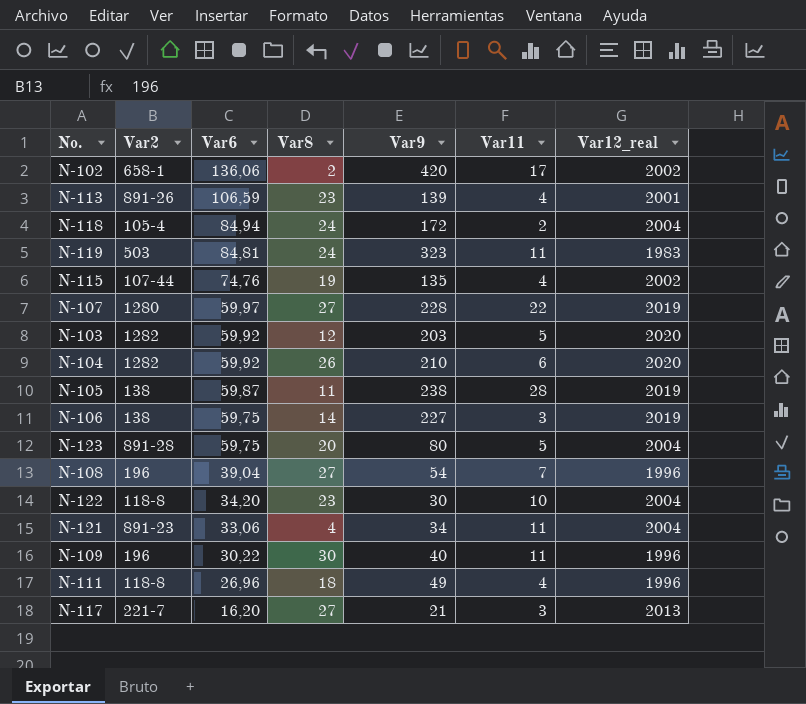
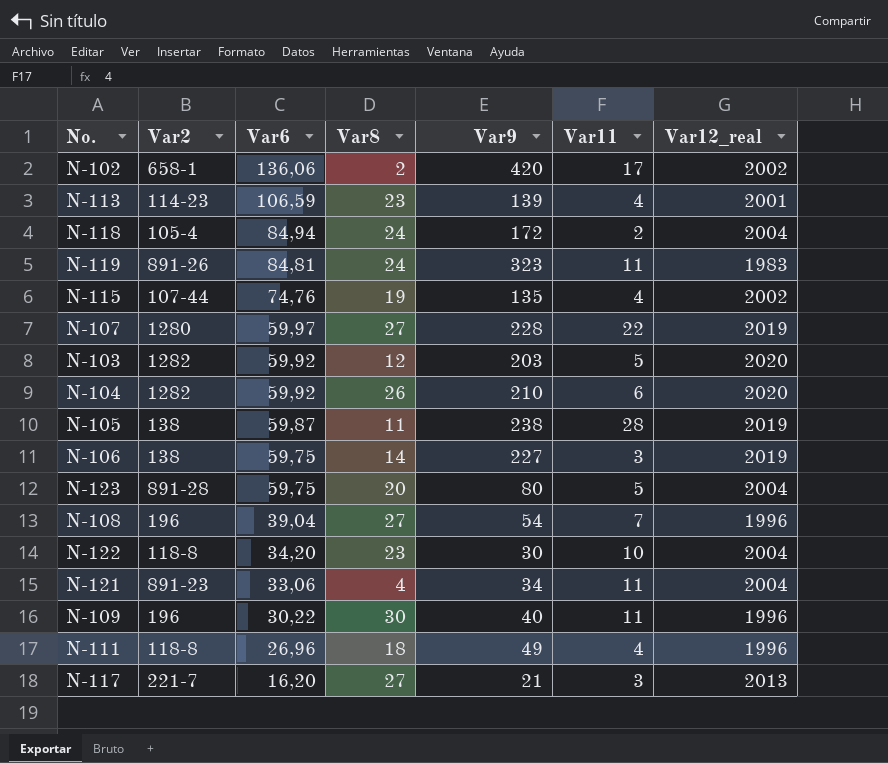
N-113 | Var2: 891-26 -> 114-23
N-119 | Var2: 503 -> 891-26

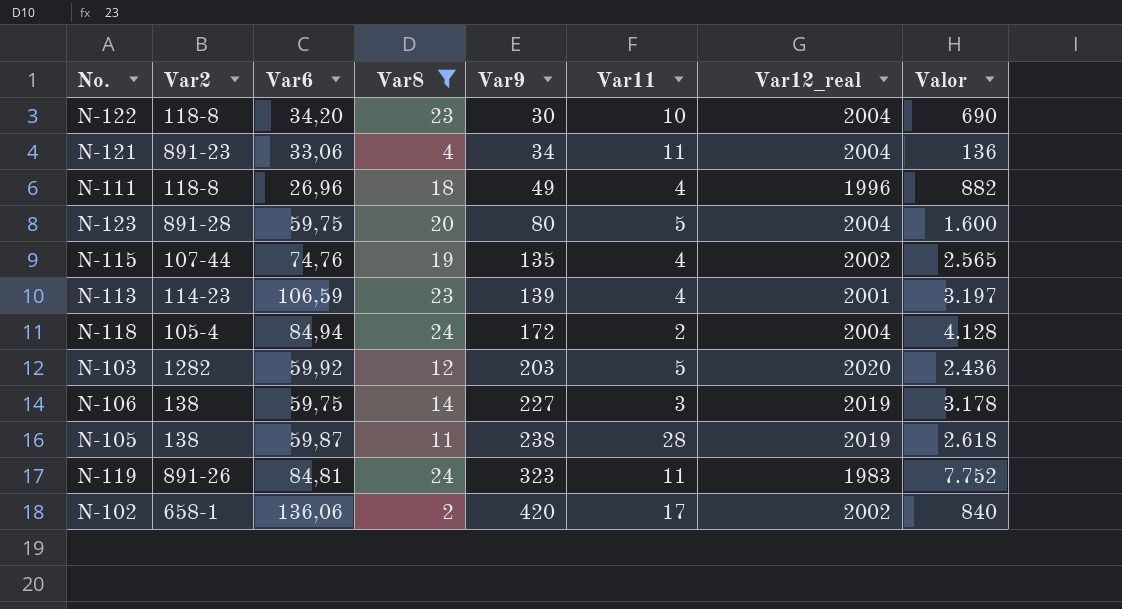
filter: none -> Var8 <= 24
row order: Var6 descending -> Var9 ascending
column Valor | formula: none -> [Var8] * [Var9]

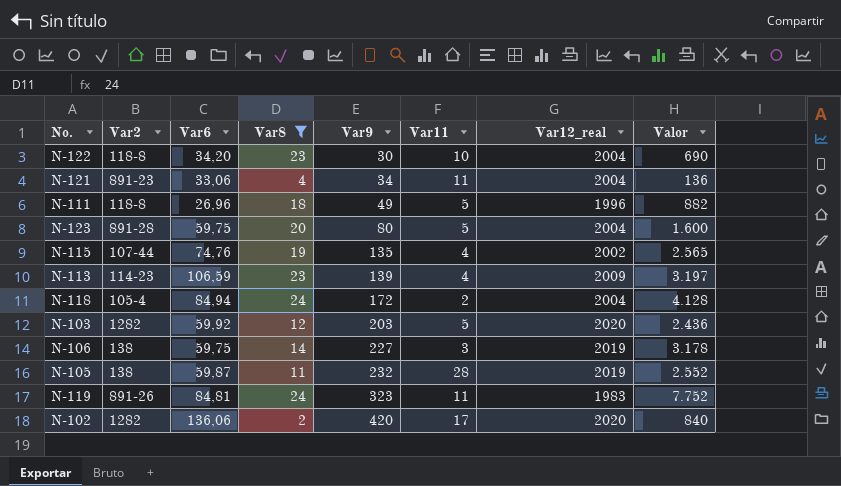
N-111 | Var11: 4 -> 5
N-113 | Var12_real: 2001 -> 2009
N-105 | Var9: 238 -> 232
N-105 | Valor: 2.618 -> 2.552
N-102 | Var2: 658-1 -> 1282
N-102 | Var12_real: 2002 -> 2020

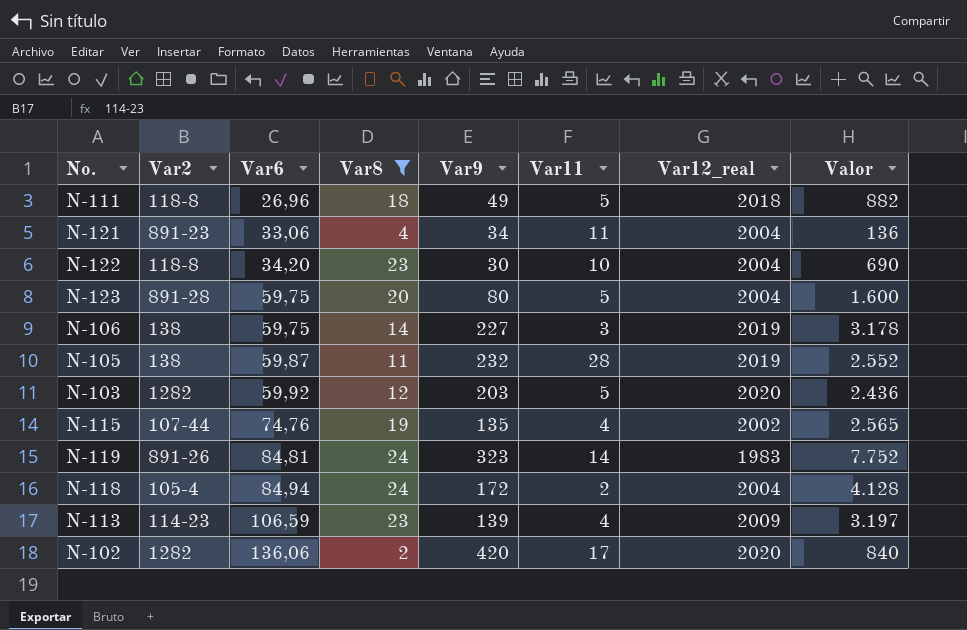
row order: Var9 ascending -> Var6 ascending
N-111 | Var12_real: 1996 -> 2018
N-119 | Var11: 11 -> 14

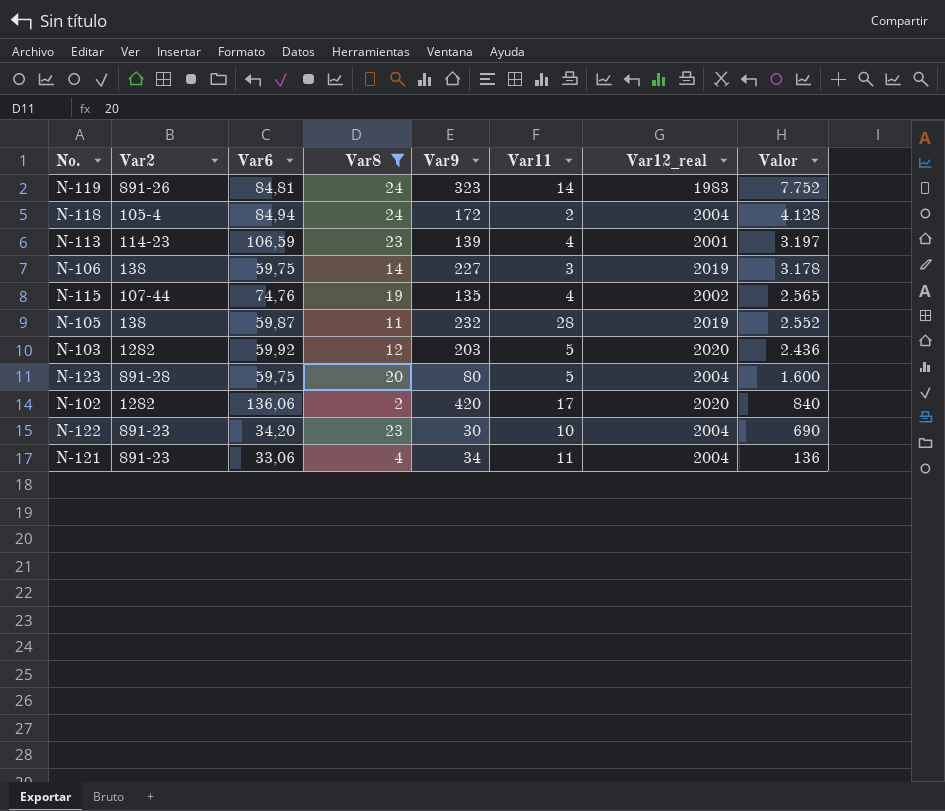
row order: Var6 ascending -> Valor descending
row N-111: 118-8 | 26,96 | 18 | 49 | 5 | 2018 | 882 -> none
N-113 | Var12_real: 2009 -> 2001
N-122 | Var2: 118-8 -> 891-23

